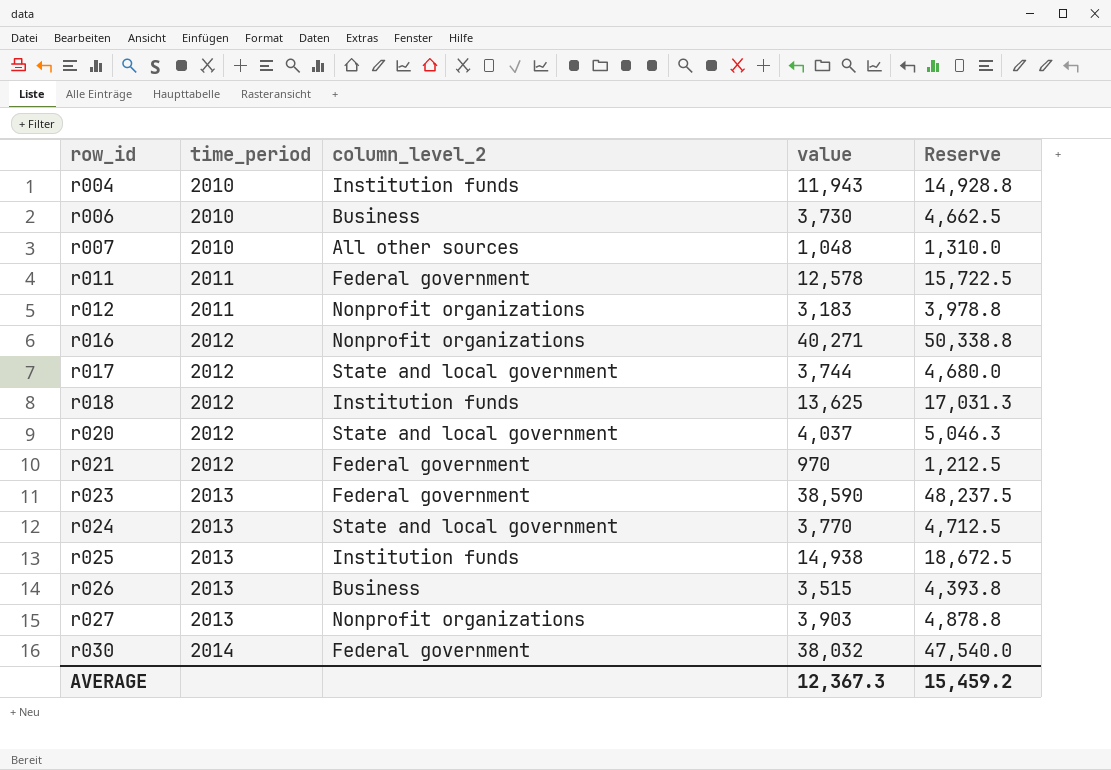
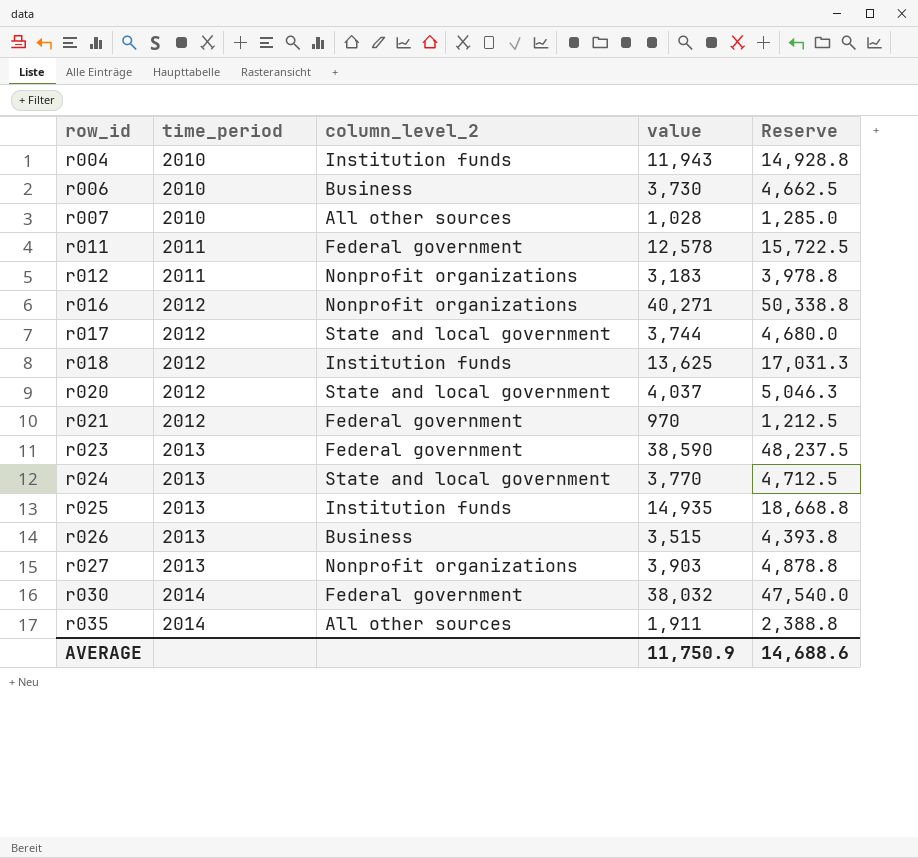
r007 | value: 1,048 -> 1,028
r007 | Reserve: 1,310.0 -> 1,285.0
r025 | value: 14,938 -> 14,935
r025 | Reserve: 18,672.5 -> 18,668.8
row r035: none -> 2014 | All other sources | 1,911 | 2,388.8
AVERAGE | value: 12,367.3 -> 11,750.9
AVERAGE | Reserve: 15,459.2 -> 14,688.6

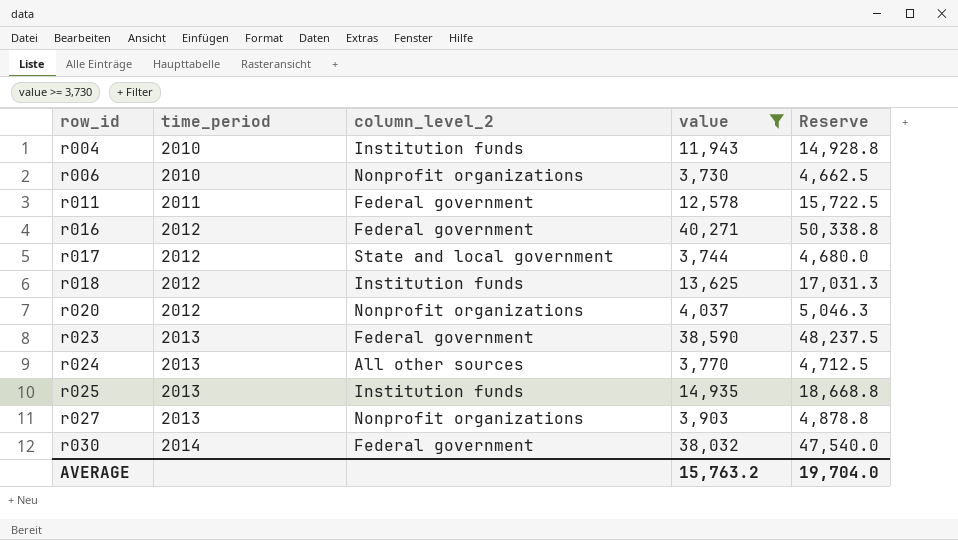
filter: none -> value >= 3,730
r006 | column_level_2: Business -> Nonprofit organizations
r016 | column_level_2: Nonprofit organizations -> Federal government
r020 | column_level_2: State and local government -> Nonprofit organizations
r024 | column_level_2: State and local government -> All other sources
AVERAGE | value: 11,750.9 -> 15,763.2
AVERAGE | Reserve: 14,688.6 -> 19,704.0

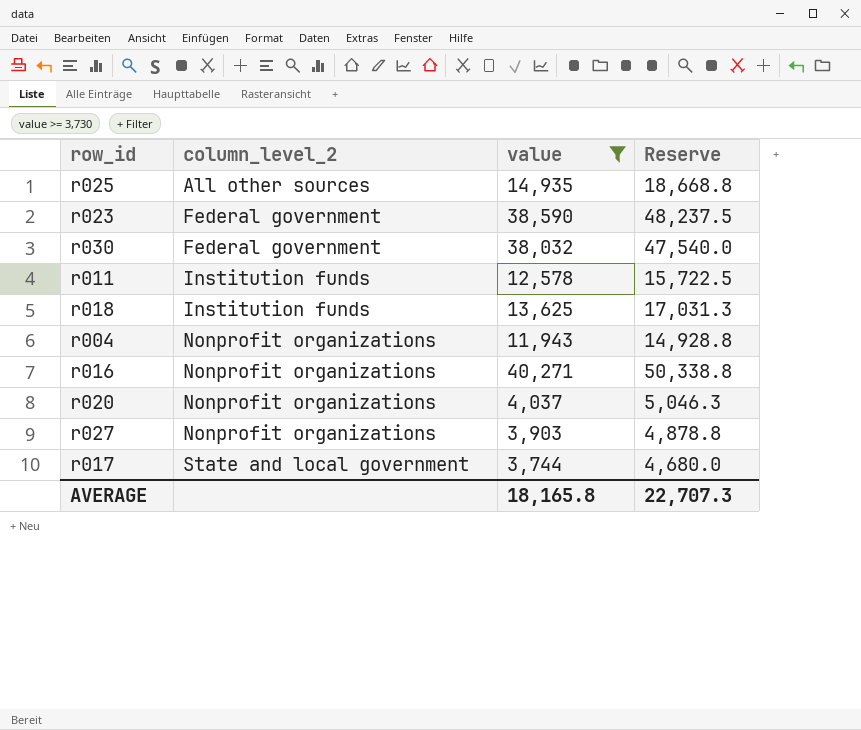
row order: row_id ascending -> column_level_2 ascending
column time_period | position: 2 -> none
row r006: 2010 | Nonprofit organizations | 3,730 | 4,662.5 -> none
row r024: 2013 | All other sources | 3,770 | 4,712.5 -> none
r025 | column_level_2: Institution funds -> All other sources
r011 | column_level_2: Federal government -> Institution funds
r004 | column_level_2: Institution funds -> Nonprofit organizations
r016 | column_level_2: Federal government -> Nonprofit organizations
AVERAGE | value: 15,763.2 -> 18,165.8
AVERAGE | Reserve: 19,704.0 -> 22,707.3

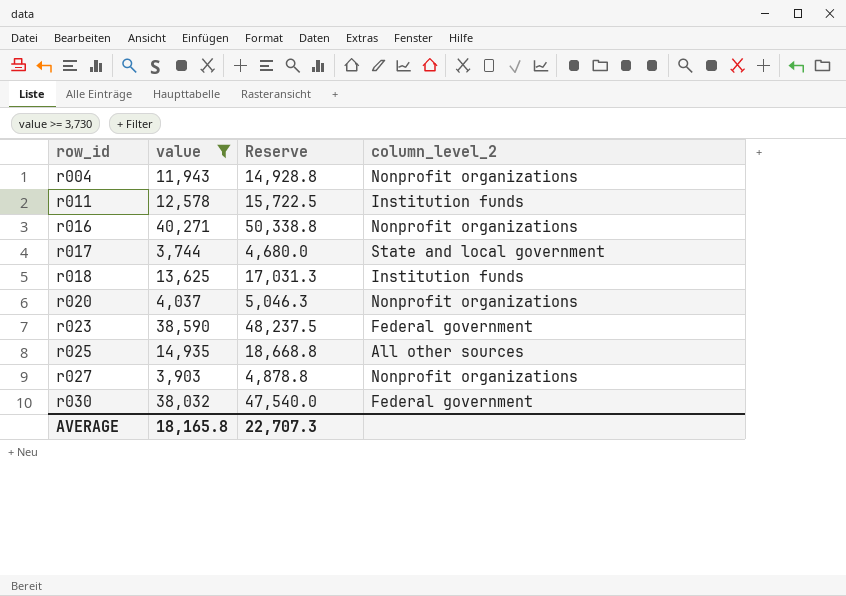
row order: column_level_2 ascending -> row_id ascending
column column_level_2 | position: 2 -> 4

